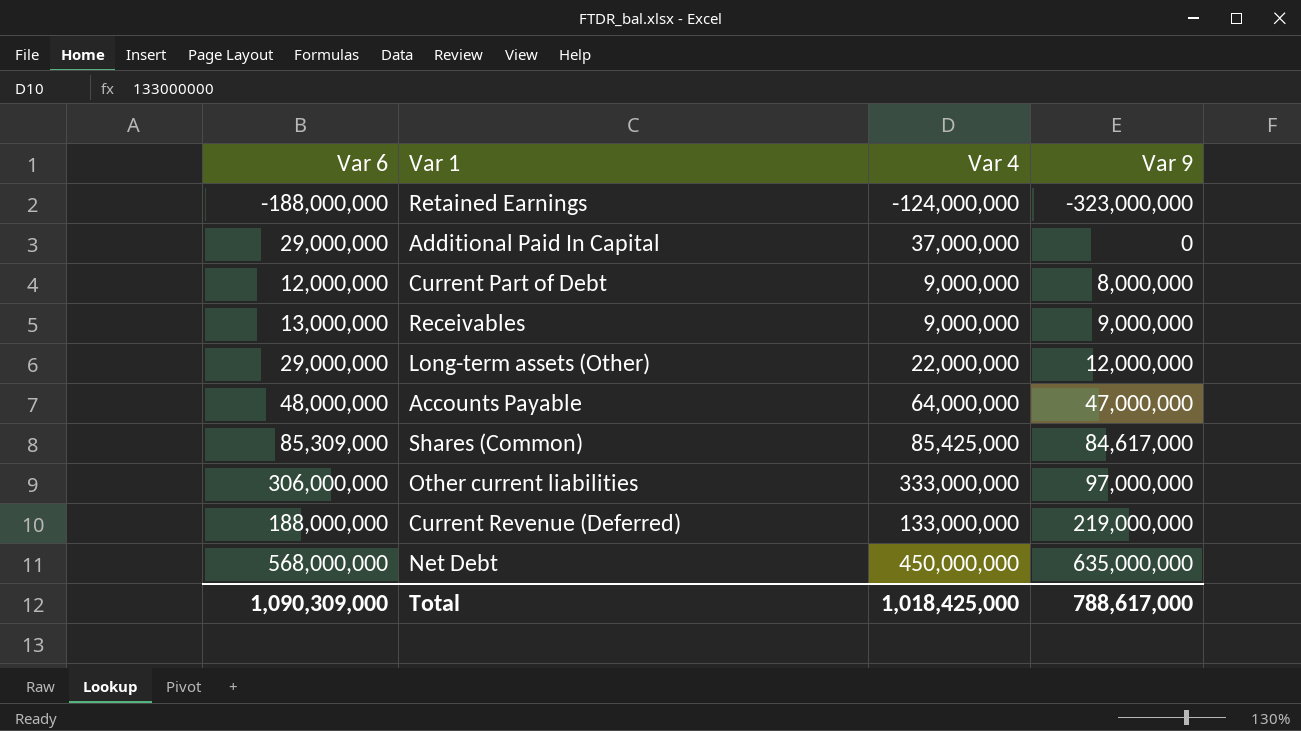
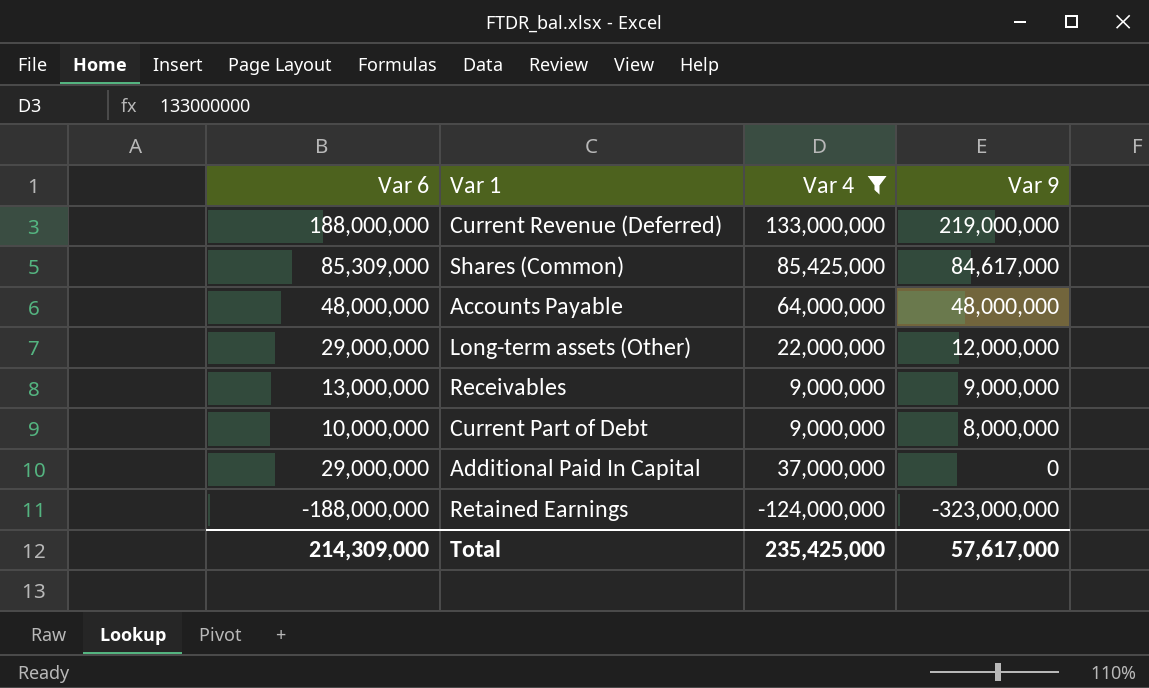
filter: none -> Var 4 <= 133,000,000
row order: Var 9 ascending -> Var 9 descending
Accounts Payable | Var 9: 47,000,000 -> 48,000,000
Current Part of Debt | Var 6: 12,000,000 -> 10,000,000
Total | Var 6: 1,090,309,000 -> 214,309,000
Total | Var 4: 1,018,425,000 -> 235,425,000
Total | Var 9: 788,617,000 -> 57,617,000

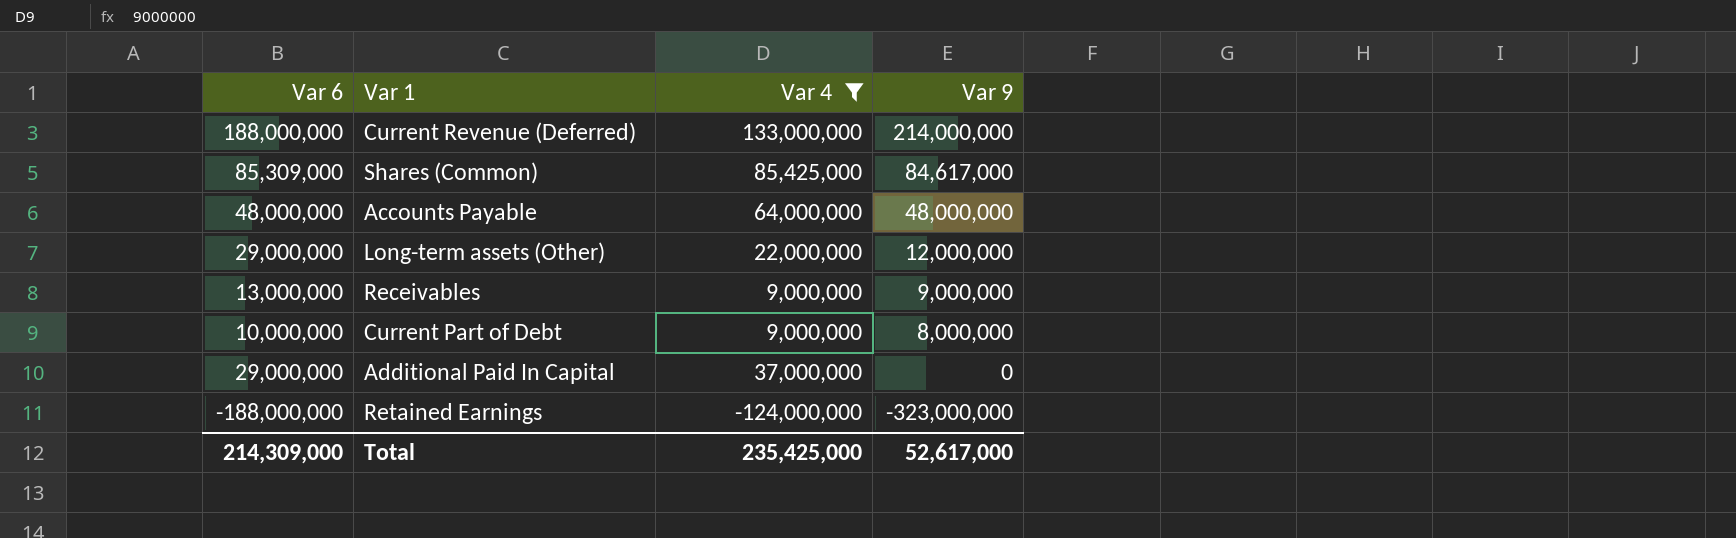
Current Revenue (Deferred) | Var 9: 219,000,000 -> 214,000,000
Total | Var 9: 57,617,000 -> 52,617,000

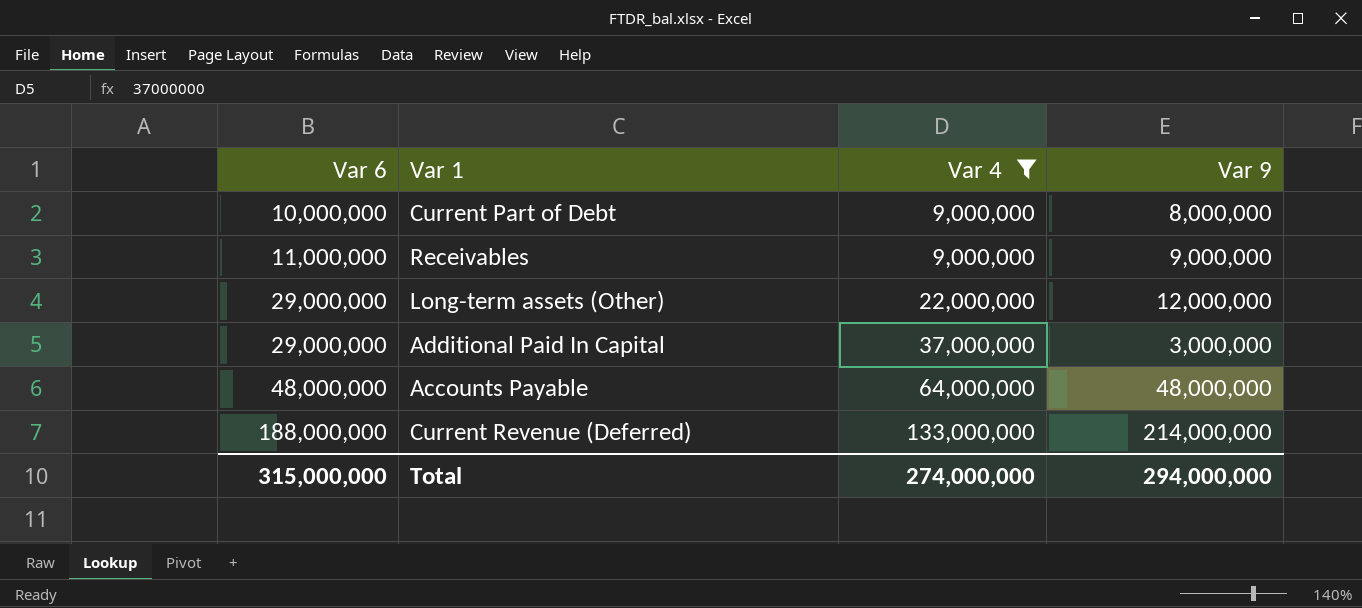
row order: Var 9 descending -> Var 6 ascending
row Shares (Common): 85,309,000 | 85,425,000 | 84,617,000 -> none
row Retained Earnings: -188,000,000 | -124,000,000 | -323,000,000 -> none
Receivables | Var 6: 13,000,000 -> 11,000,000
Additional Paid In Capital | Var 9: 0 -> 3,000,000
Total | Var 6: 214,309,000 -> 315,000,000
Total | Var 4: 235,425,000 -> 274,000,000
Total | Var 9: 52,617,000 -> 294,000,000

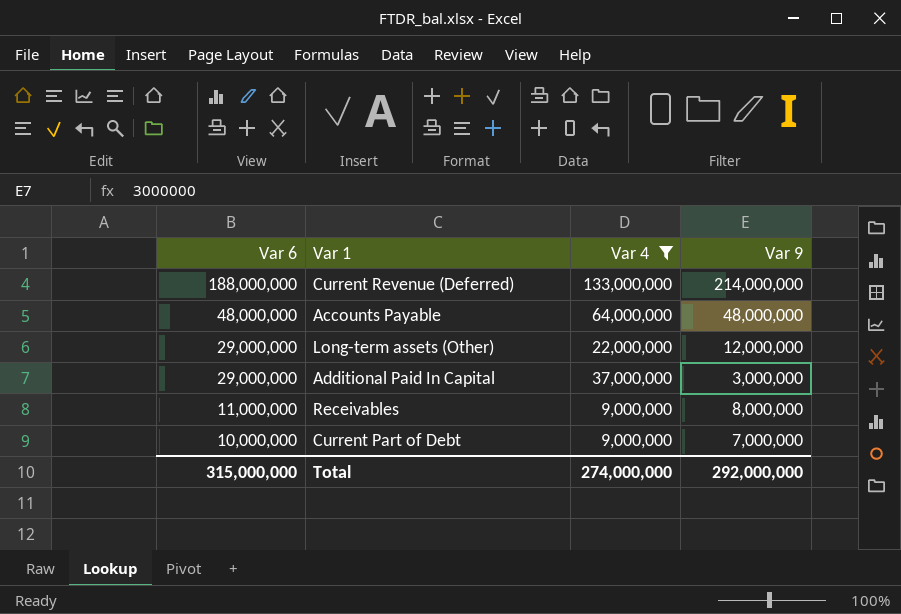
row order: Var 6 ascending -> Var 6 descending
Receivables | Var 9: 9,000,000 -> 8,000,000
Current Part of Debt | Var 9: 8,000,000 -> 7,000,000
Total | Var 9: 294,000,000 -> 292,000,000

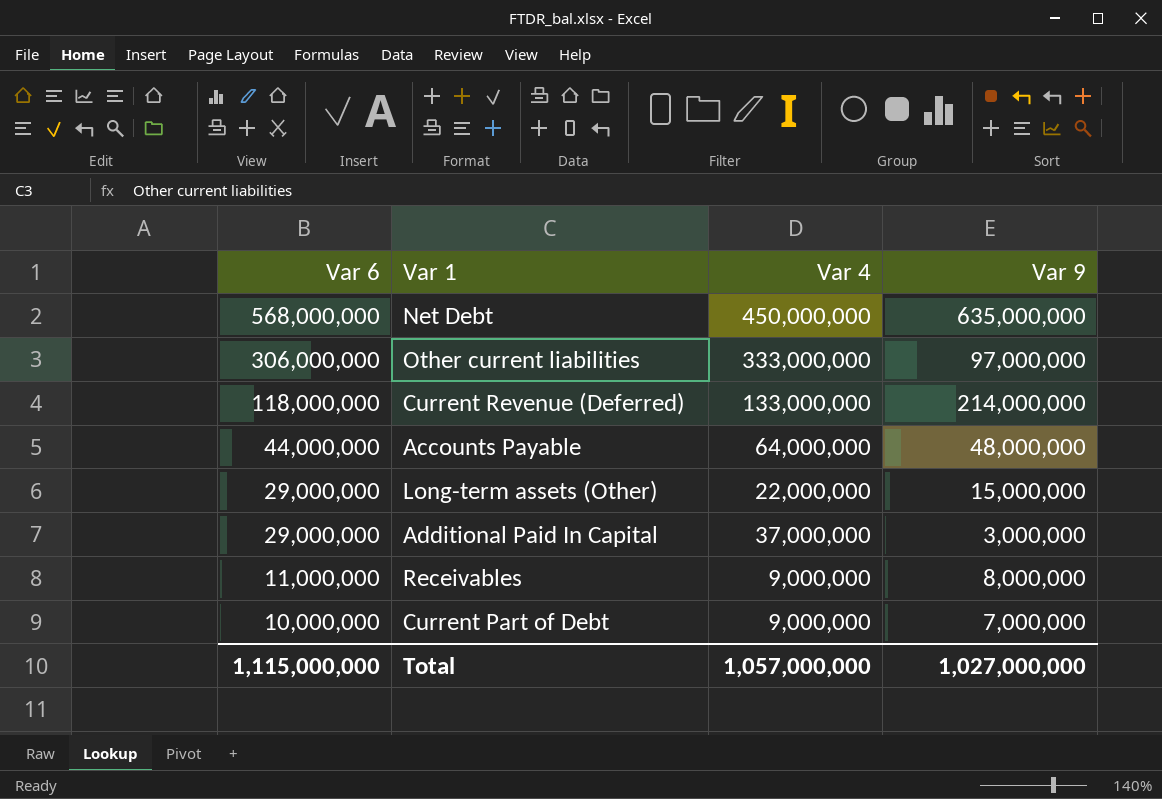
filter: Var 4 <= 133,000,000 -> none
Current Revenue (Deferred) | Var 6: 188,000,000 -> 118,000,000
Accounts Payable | Var 6: 48,000,000 -> 44,000,000
Long-term assets (Other) | Var 9: 12,000,000 -> 15,000,000
Total | Var 6: 315,000,000 -> 1,115,000,000
Total | Var 4: 274,000,000 -> 1,057,000,000
Total | Var 9: 292,000,000 -> 1,027,000,000

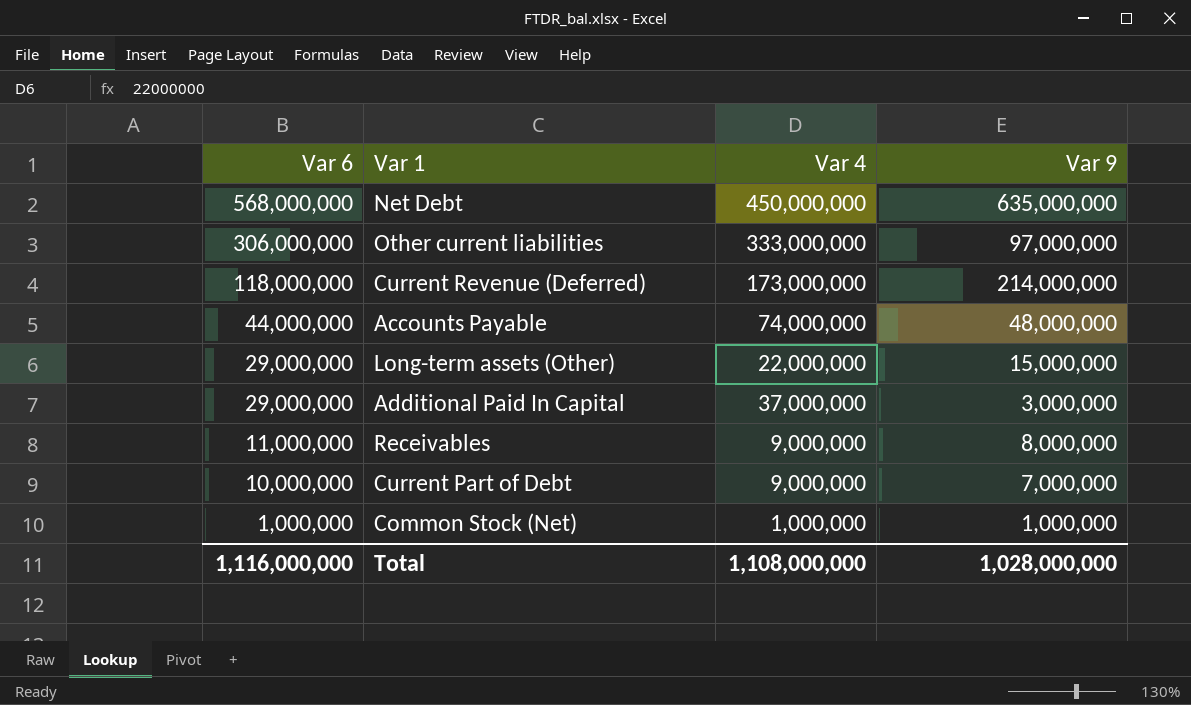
Current Revenue (Deferred) | Var 4: 133,000,000 -> 173,000,000
Accounts Payable | Var 4: 64,000,000 -> 74,000,000
row Common Stock (Net): none -> 1,000,000 | 1,000,000 | 1,000,000
Total | Var 6: 1,115,000,000 -> 1,116,000,000
Total | Var 4: 1,057,000,000 -> 1,108,000,000
Total | Var 9: 1,027,000,000 -> 1,028,000,000

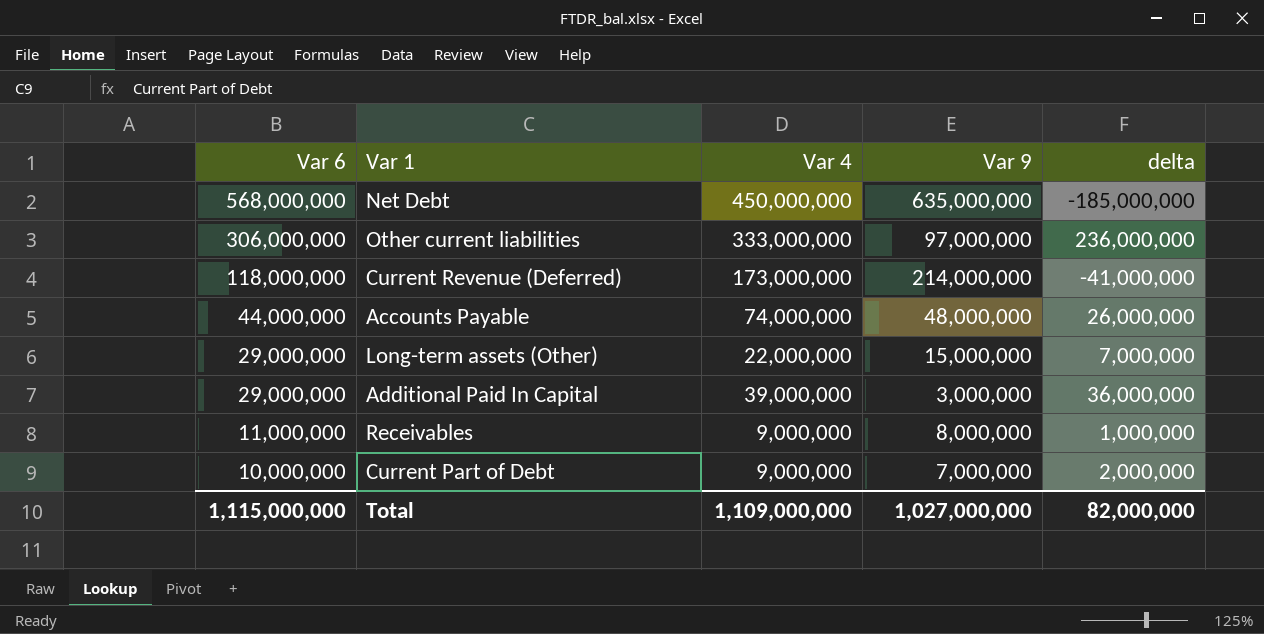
column delta | formula: none -> [Var 4] - [Var 9]
row Common Stock (Net): 1,000,000 | 1,000,000 | 1,000,000 -> none
Additional Paid In Capital | Var 4: 37,000,000 -> 39,000,000
Total | Var 6: 1,116,000,000 -> 1,115,000,000
Total | Var 4: 1,108,000,000 -> 1,109,000,000
Total | Var 9: 1,028,000,000 -> 1,027,000,000

